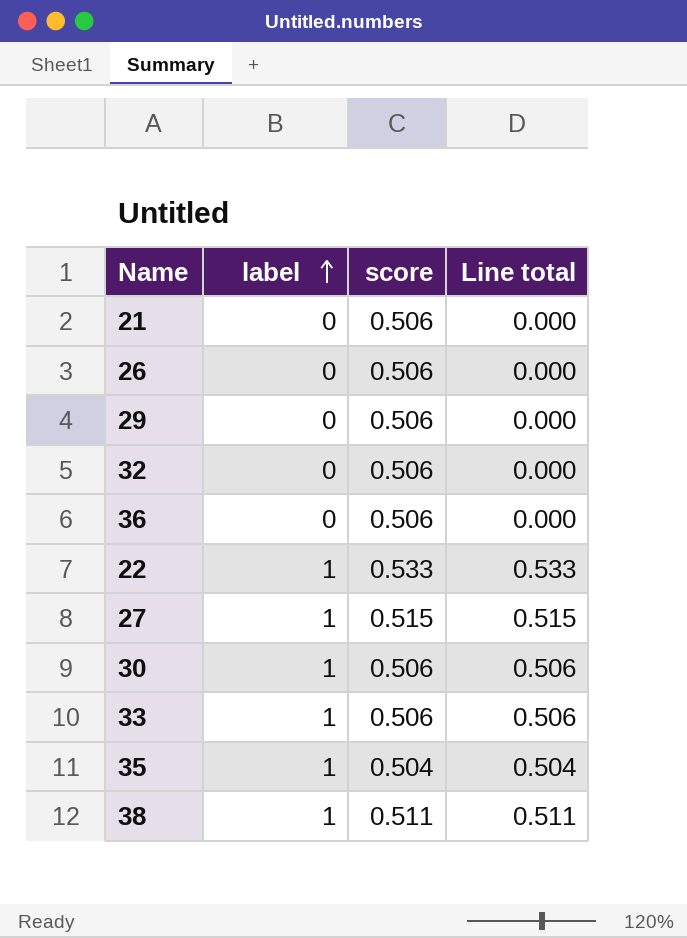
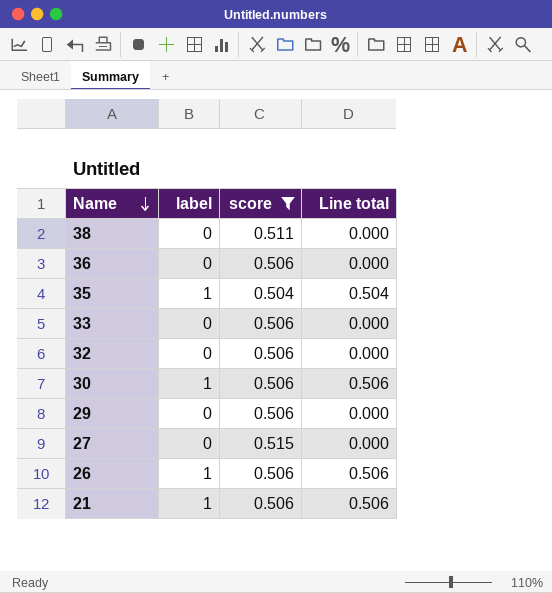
filter: none -> score != 0.533
row order: label ascending -> Name descending
38 | label: 1 -> 0
38 | Line total: 0.511 -> 0.000
33 | label: 1 -> 0
33 | Line total: 0.506 -> 0.000
27 | label: 1 -> 0
27 | Line total: 0.515 -> 0.000
26 | label: 0 -> 1
26 | Line total: 0.000 -> 0.506
21 | label: 0 -> 1
21 | Line total: 0.000 -> 0.506

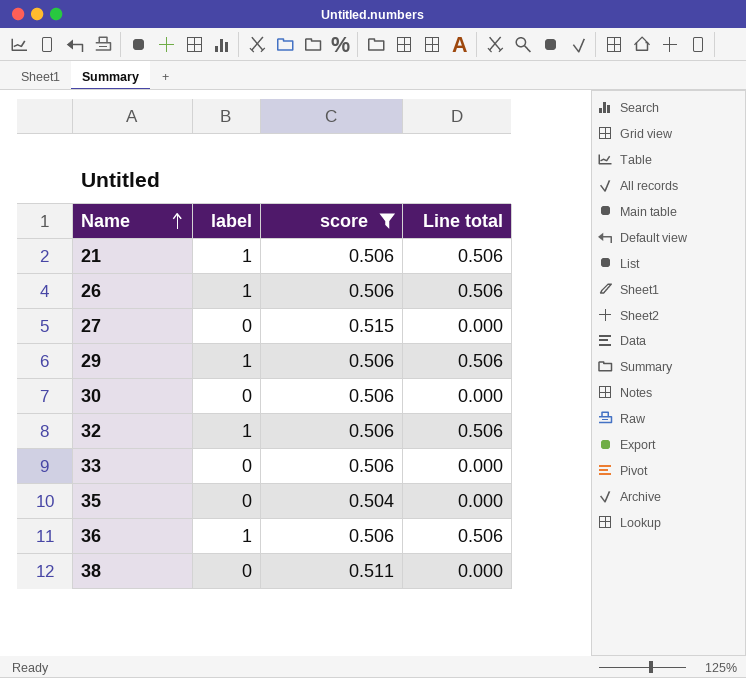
row order: Name descending -> Name ascending
29 | label: 0 -> 1
29 | Line total: 0.000 -> 0.506
30 | label: 1 -> 0
30 | Line total: 0.506 -> 0.000
32 | label: 0 -> 1
32 | Line total: 0.000 -> 0.506
35 | label: 1 -> 0
35 | Line total: 0.504 -> 0.000
36 | label: 0 -> 1
36 | Line total: 0.000 -> 0.506

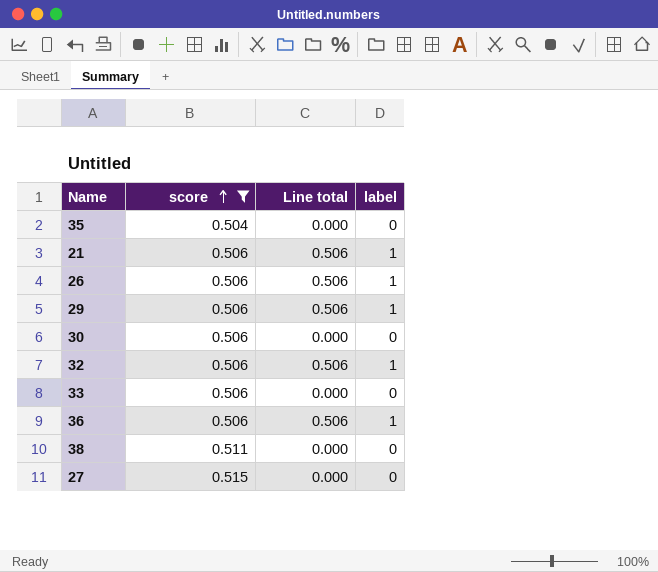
row order: Name ascending -> score ascending
column label | position: 2 -> 4

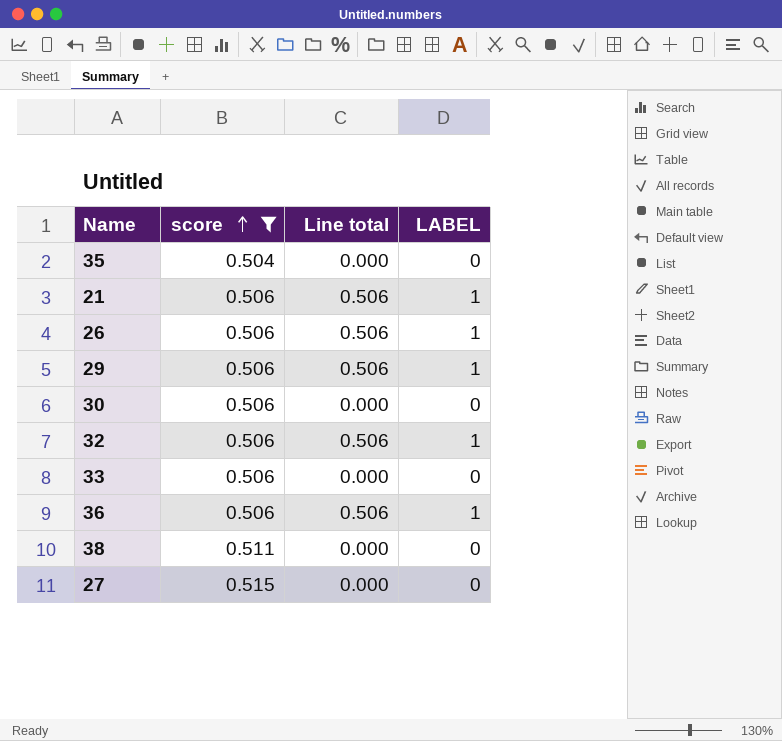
column name: label -> LABEL

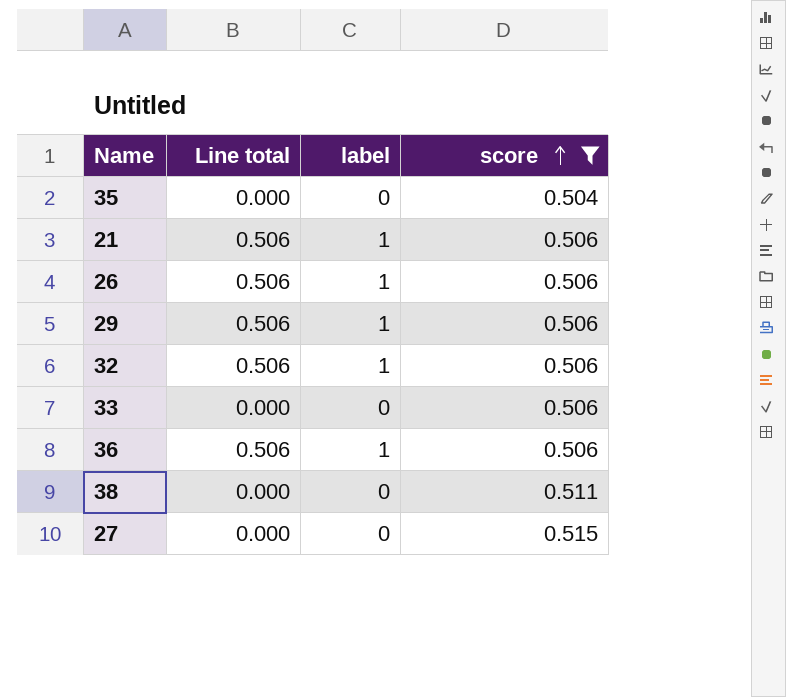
column name: LABEL -> label
column score | position: 2 -> 4
row 30: 0.506 | 0.000 | 0 -> none

